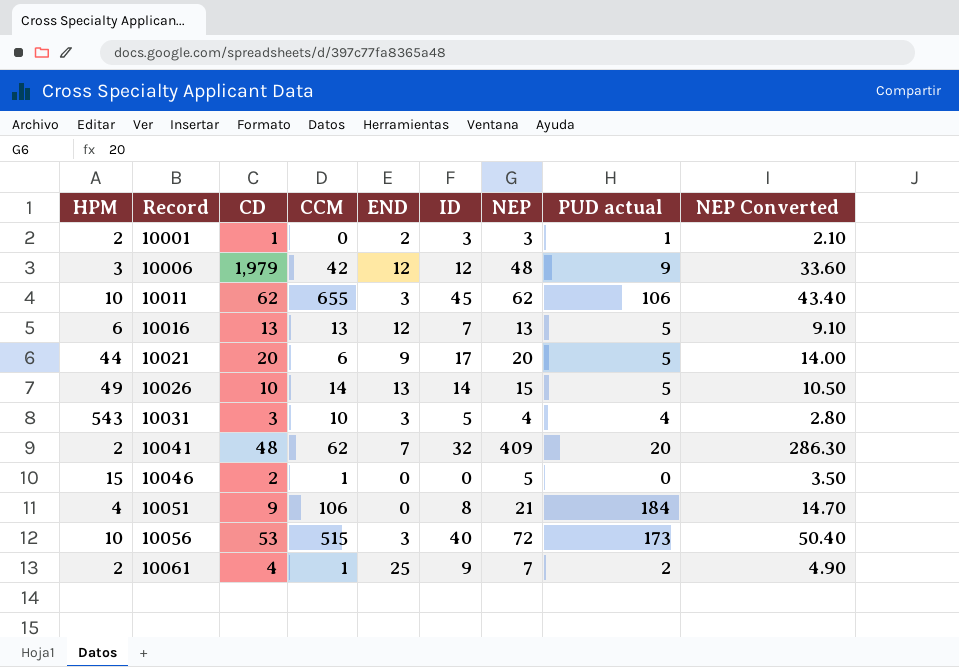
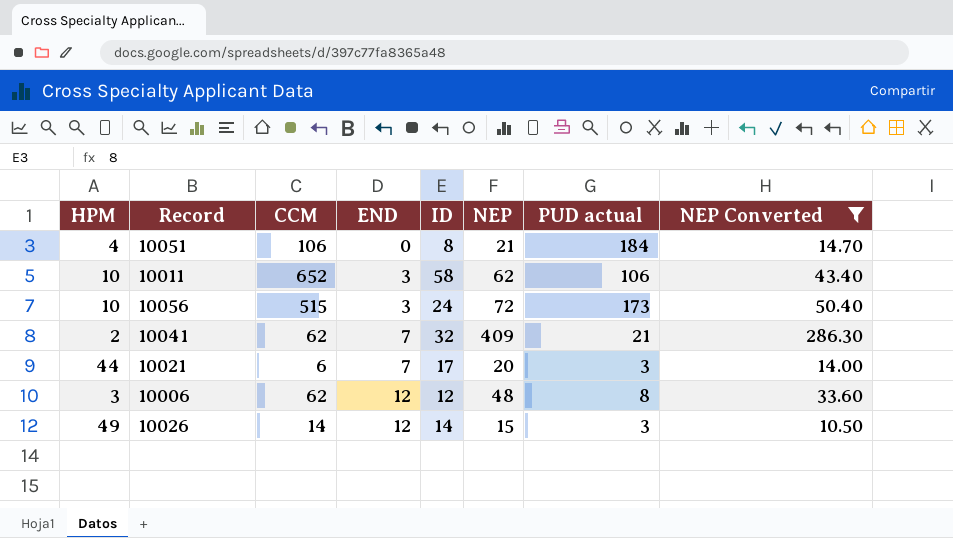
filter: none -> NEP Converted >= 10.50
row order: Record ascending -> END ascending
column CD | position: 3 -> none
10011 | CCM: 655 -> 652
10011 | ID: 45 -> 58
10056 | ID: 40 -> 24
10041 | PUD actual: 20 -> 21
10021 | END: 9 -> 7
10021 | PUD actual: 5 -> 3
10006 | CCM: 42 -> 62
10006 | PUD actual: 9 -> 8
10026 | END: 13 -> 12
10026 | PUD actual: 5 -> 3

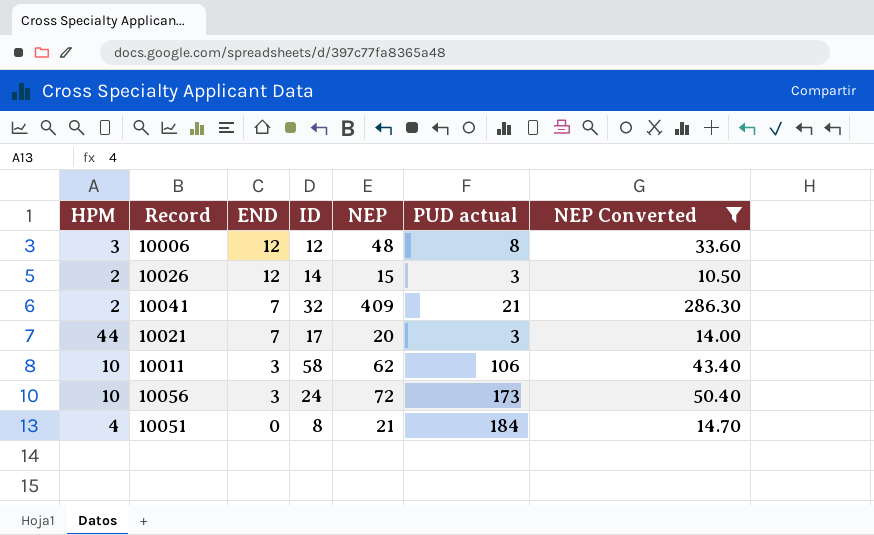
row order: END ascending -> END descending
column CCM | position: 3 -> none
10026 | HPM: 49 -> 2

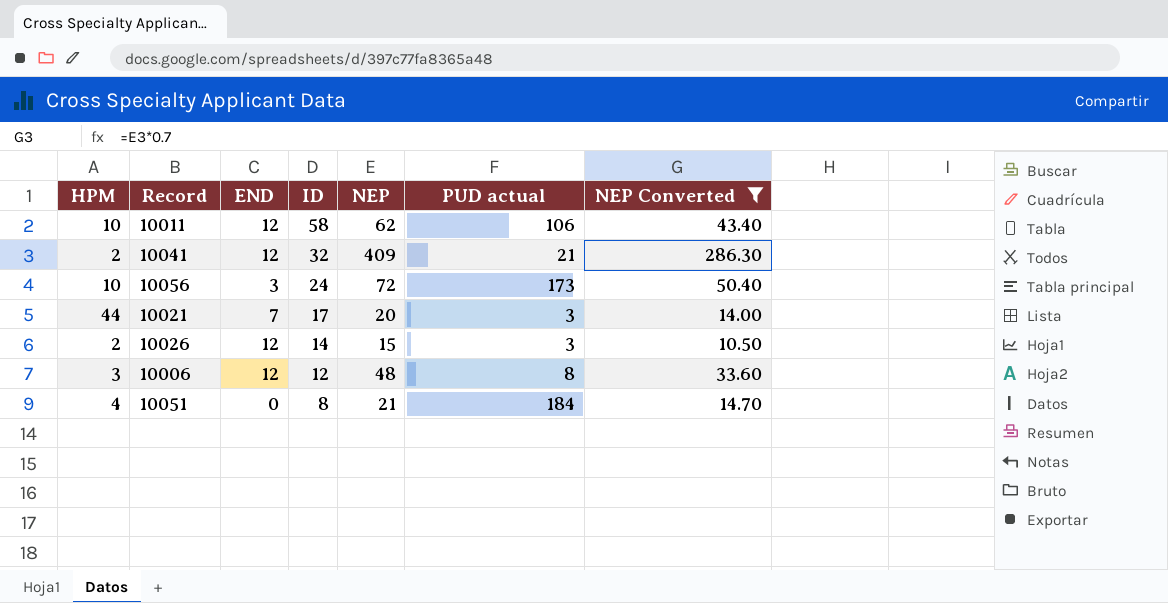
row order: END descending -> ID descending
10011 | END: 3 -> 12
10041 | END: 7 -> 12

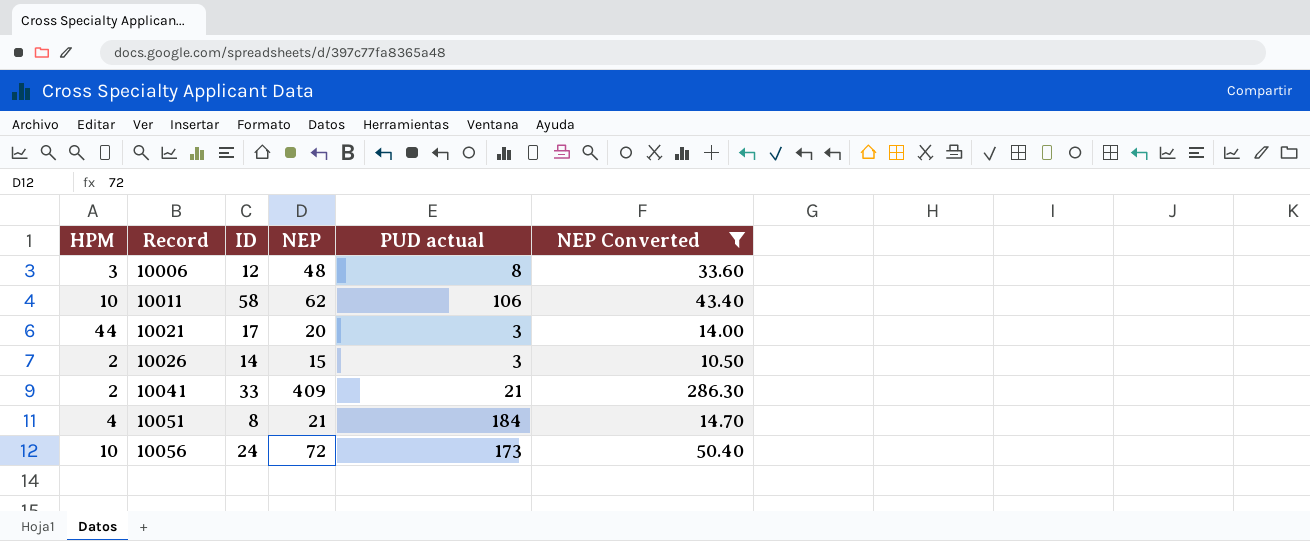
row order: ID descending -> Record ascending
column END | position: 3 -> none
10041 | ID: 32 -> 33

